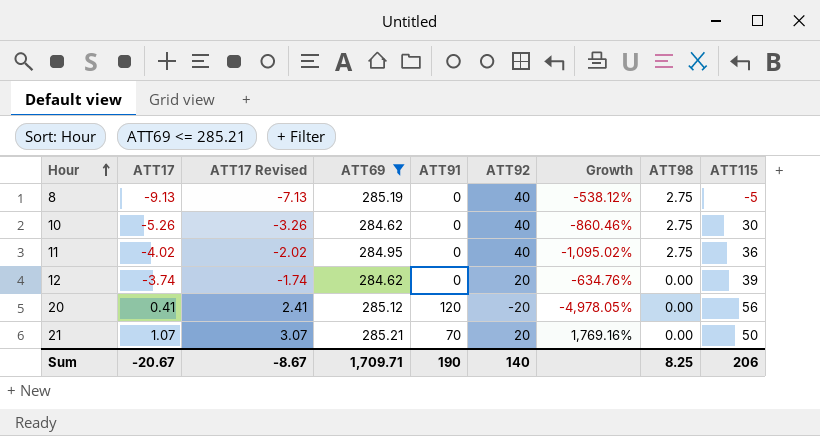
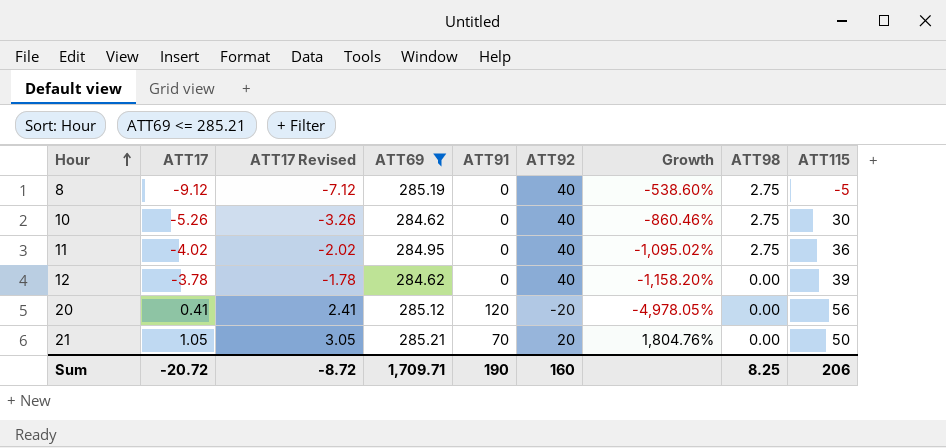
8 | ATT17: -9.13 -> -9.12
8 | ATT17 Revised: -7.13 -> -7.12
8 | Growth: -538.12% -> -538.60%
12 | ATT17: -3.74 -> -3.78
12 | ATT17 Revised: -1.74 -> -1.78
12 | ATT92: 20 -> 40
12 | Growth: -634.76% -> -1,158.20%
21 | ATT17: 1.07 -> 1.05
21 | ATT17 Revised: 3.07 -> 3.05
21 | Growth: 1,769.16% -> 1,804.76%
Sum | ATT17: -20.67 -> -20.72
Sum | ATT17 Revised: -8.67 -> -8.72
Sum | ATT92: 140 -> 160

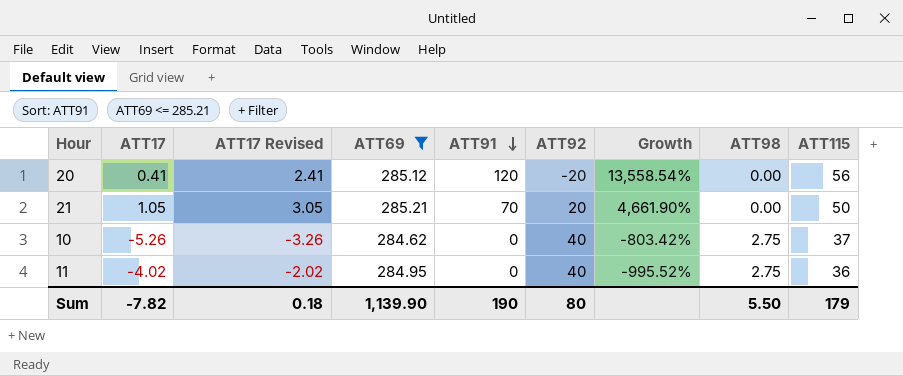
row order: Hour ascending -> ATT91 descending
column Growth | formula: ([ATT92] - [ATT17]) / [ATT17] -> ([ATT115] - [ATT17]) / [ATT17]
row 8: -9.12 | -7.12 | 285.19 | 0 | 40 | -538.60% | 2.75 | -5 -> none
row 12: -3.78 | -1.78 | 284.62 | 0 | 40 | -1,158.20% | 0.00 | 39 -> none
10 | ATT115: 30 -> 37
Sum | ATT17: -20.72 -> -7.82
Sum | ATT17 Revised: -8.72 -> 0.18
Sum | ATT69: 1,709.71 -> 1,139.90
Sum | ATT92: 160 -> 80
Sum | ATT98: 8.25 -> 5.50
Sum | ATT115: 206 -> 179

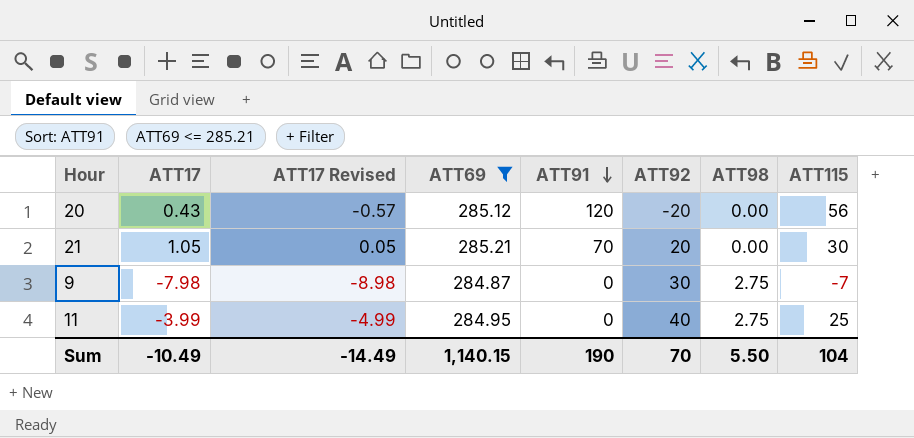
column Growth | formula: ([ATT115] - [ATT17]) / [ATT17] -> none
column ATT17 Revised | formula: [ATT17] + 2 -> [ATT17] - 1
row 10: -5.26 | -3.26 | 284.62 | 0 | 40 | -803.42% | 2.75 | 37 -> none
20 | ATT17: 0.41 -> 0.43
21 | ATT115: 50 -> 30
row 9: none -> -7.98 | -8.98 | 284.87 | 0 | 30 | 2.75 | -7
11 | ATT17: -4.02 -> -3.99
11 | ATT115: 36 -> 25
Sum | ATT17: -7.82 -> -10.49
Sum | ATT17 Revised: 0.18 -> -14.49
Sum | ATT69: 1,139.90 -> 1,140.15
Sum | ATT92: 80 -> 70
Sum | ATT115: 179 -> 104

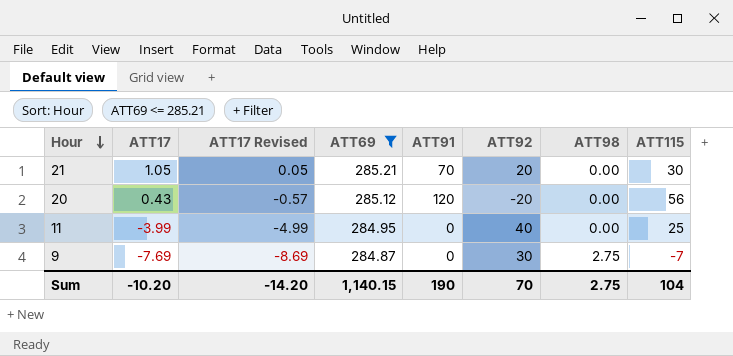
row order: ATT91 descending -> Hour descending
11 | ATT98: 2.75 -> 0.00
9 | ATT17: -7.98 -> -7.69
9 | ATT17 Revised: -8.98 -> -8.69
Sum | ATT17: -10.49 -> -10.20
Sum | ATT17 Revised: -14.49 -> -14.20
Sum | ATT98: 5.50 -> 2.75

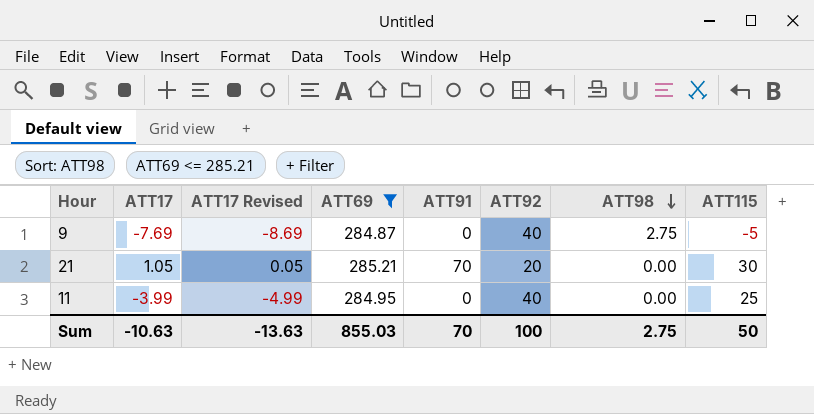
row order: Hour descending -> ATT98 descending
row 20: 0.43 | -0.57 | 285.12 | 120 | -20 | 0.00 | 56 -> none
9 | ATT92: 30 -> 40
9 | ATT115: -7 -> -5
Sum | ATT17: -10.20 -> -10.63
Sum | ATT17 Revised: -14.20 -> -13.63
Sum | ATT69: 1,140.15 -> 855.03
Sum | ATT91: 190 -> 70
Sum | ATT92: 70 -> 100
Sum | ATT115: 104 -> 50

